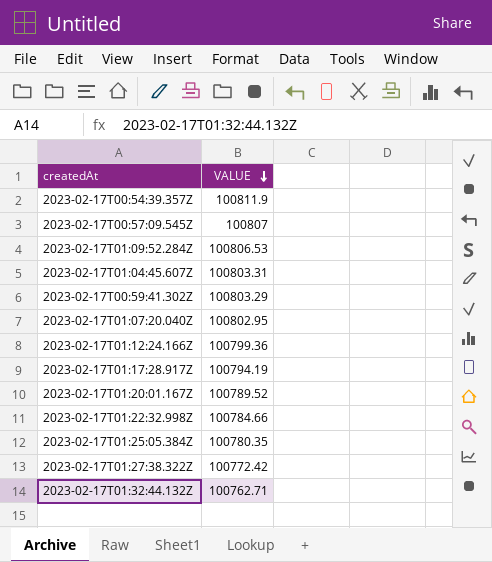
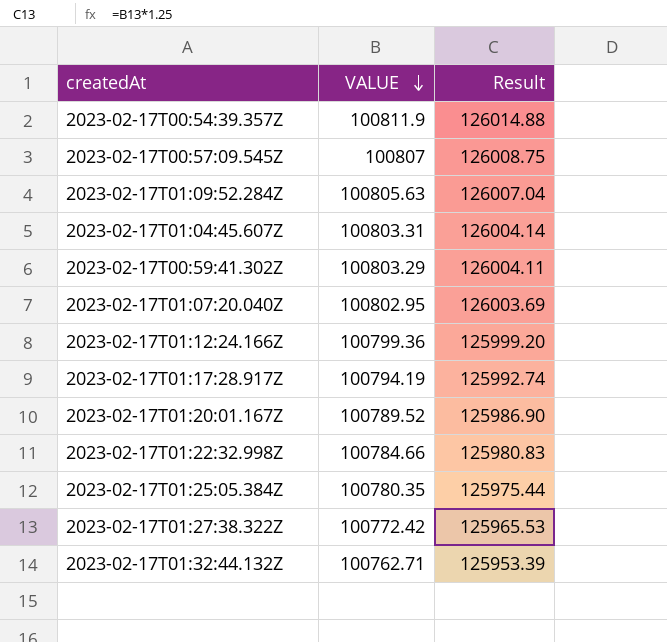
column Result | formula: none -> [VALUE] * 1.25
2023-02-17T01:09:52.284Z | VALUE: 100806.53 -> 100805.63

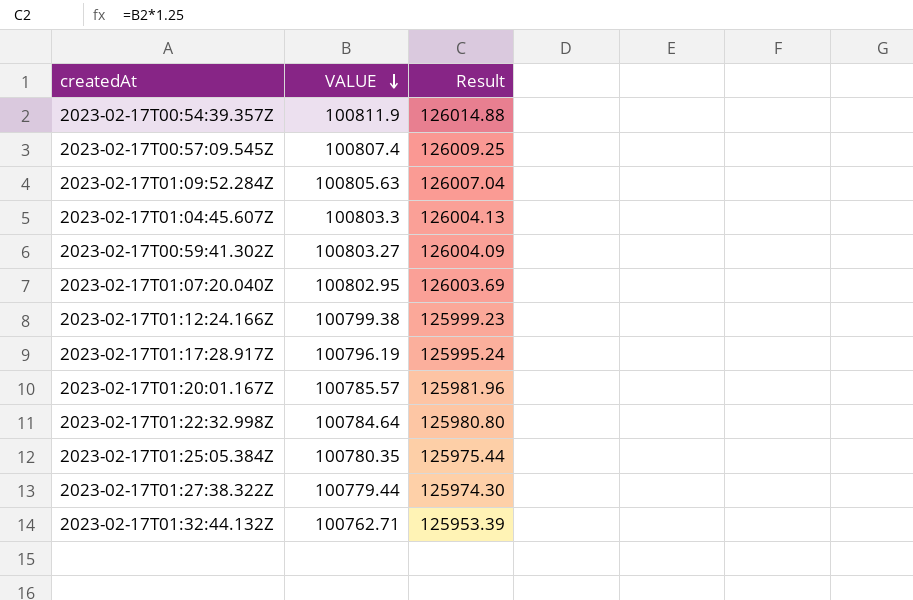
2023-02-17T00:57:09.545Z | VALUE: 100807 -> 100807.4
2023-02-17T00:57:09.545Z | Result: 126008.75 -> 126009.25
2023-02-17T01:04:45.607Z | VALUE: 100803.31 -> 100803.3
2023-02-17T01:04:45.607Z | Result: 126004.14 -> 126004.13
2023-02-17T00:59:41.302Z | VALUE: 100803.29 -> 100803.27
2023-02-17T00:59:41.302Z | Result: 126004.11 -> 126004.09
2023-02-17T01:12:24.166Z | VALUE: 100799.36 -> 100799.38
2023-02-17T01:12:24.166Z | Result: 125999.20 -> 125999.23
2023-02-17T01:17:28.917Z | VALUE: 100794.19 -> 100796.19
2023-02-17T01:17:28.917Z | Result: 125992.74 -> 125995.24
2023-02-17T01:20:01.167Z | VALUE: 100789.52 -> 100785.57
2023-02-17T01:20:01.167Z | Result: 125986.90 -> 125981.96
2023-02-17T01:22:32.998Z | VALUE: 100784.66 -> 100784.64
2023-02-17T01:22:32.998Z | Result: 125980.83 -> 125980.80
2023-02-17T01:27:38.322Z | VALUE: 100772.42 -> 100779.44
2023-02-17T01:27:38.322Z | Result: 125965.53 -> 125974.30

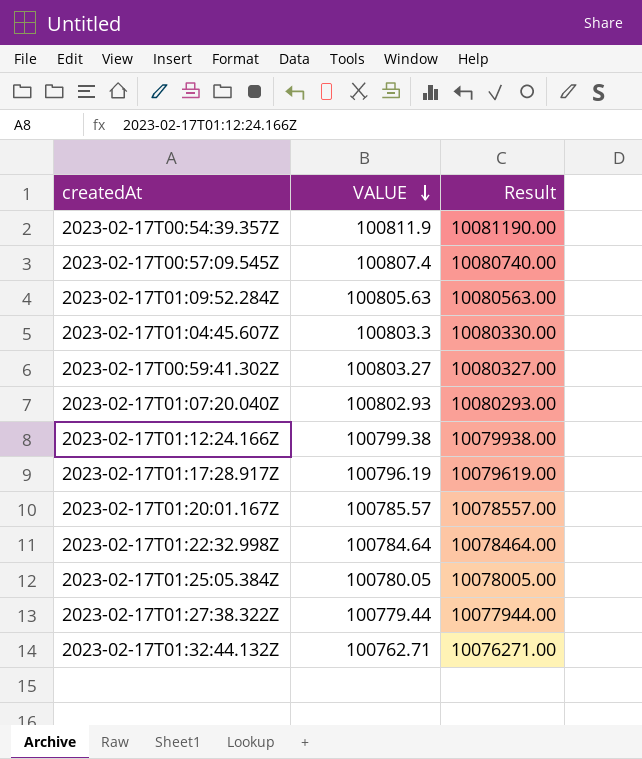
column Result | formula: [VALUE] * 1.25 -> [VALUE] * 100
2023-02-17T01:07:20.040Z | VALUE: 100802.95 -> 100802.93
2023-02-17T01:25:05.384Z | VALUE: 100780.35 -> 100780.05

